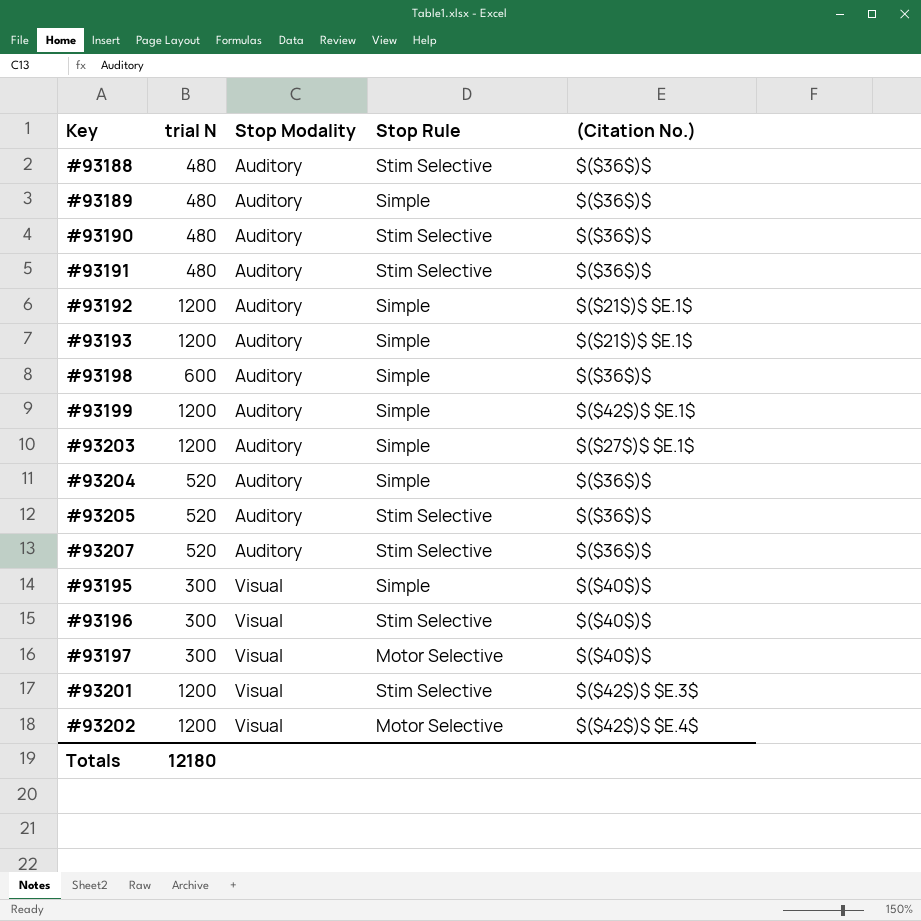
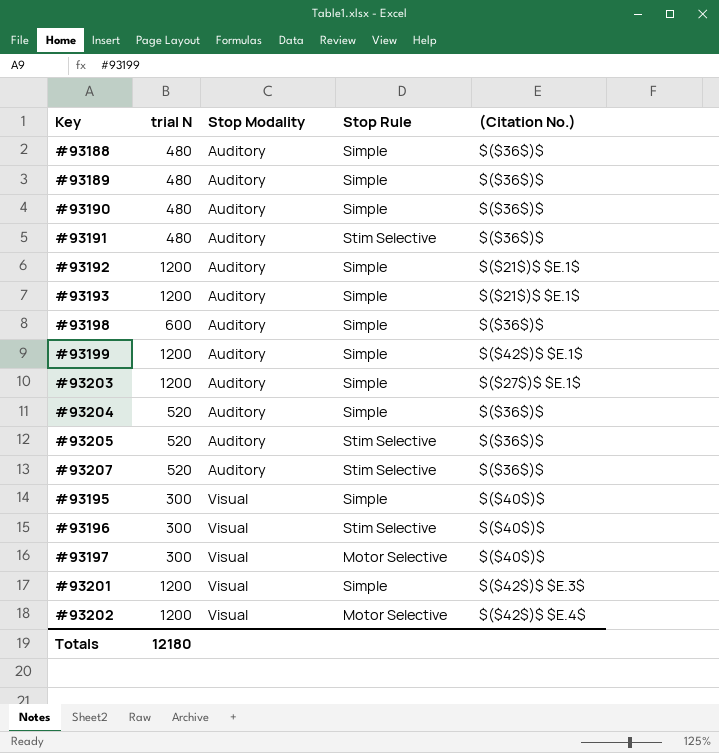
#93188 | Stop Rule: Stim Selective -> Simple
#93190 | Stop Rule: Stim Selective -> Simple
#93201 | Stop Rule: Stim Selective -> Simple

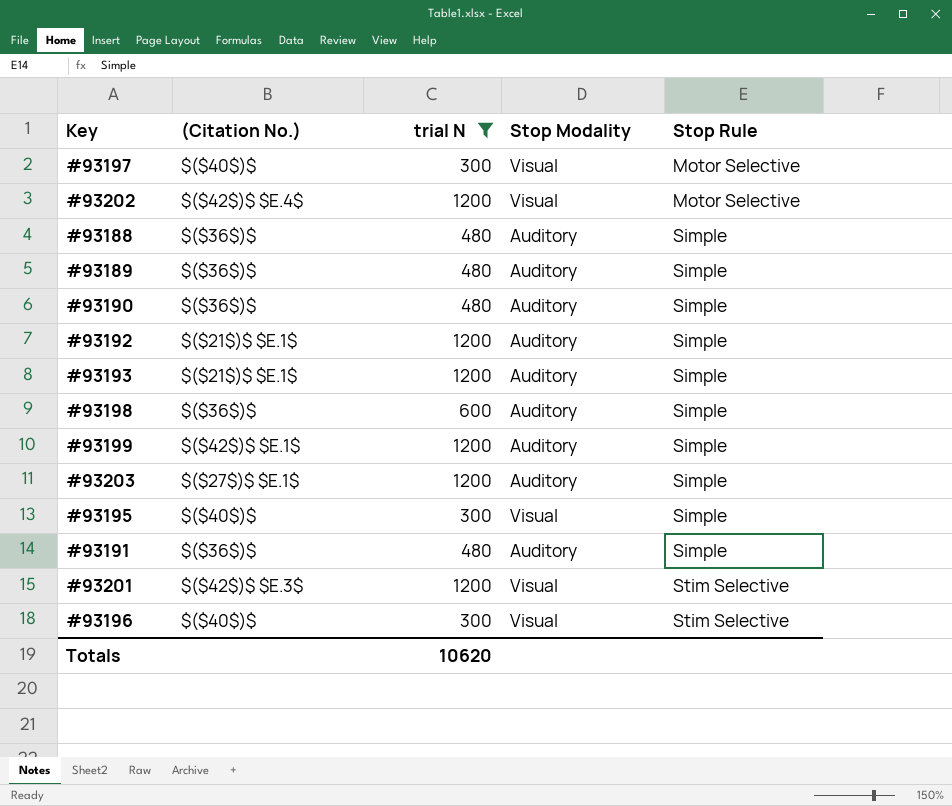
filter: none -> trial N != 520
row order: Stop Modality ascending -> Stop Rule ascending
column (Citation No.) | position: 5 -> 2
#93191 | Stop Rule: Stim Selective -> Simple
#93201 | Stop Rule: Simple -> Stim Selective
Totals | trial N: 12180 -> 10620

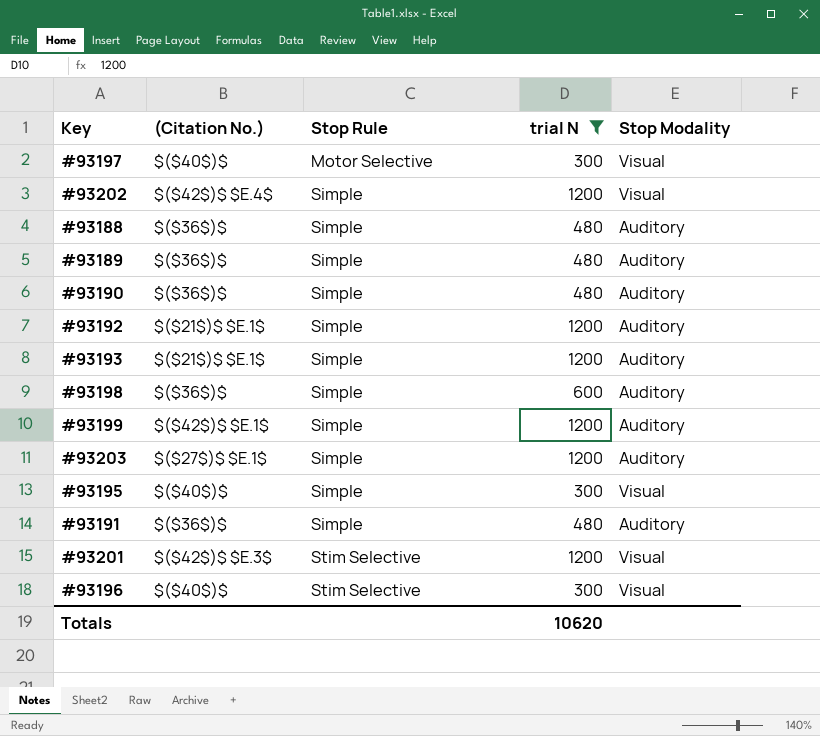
column Stop Rule | position: 5 -> 3
#93202 | Stop Rule: Motor Selective -> Simple

